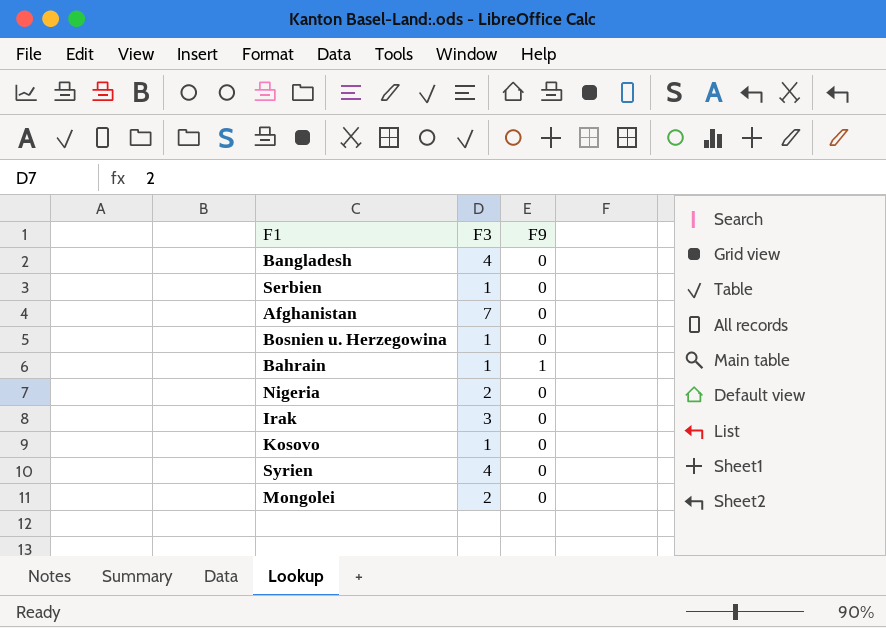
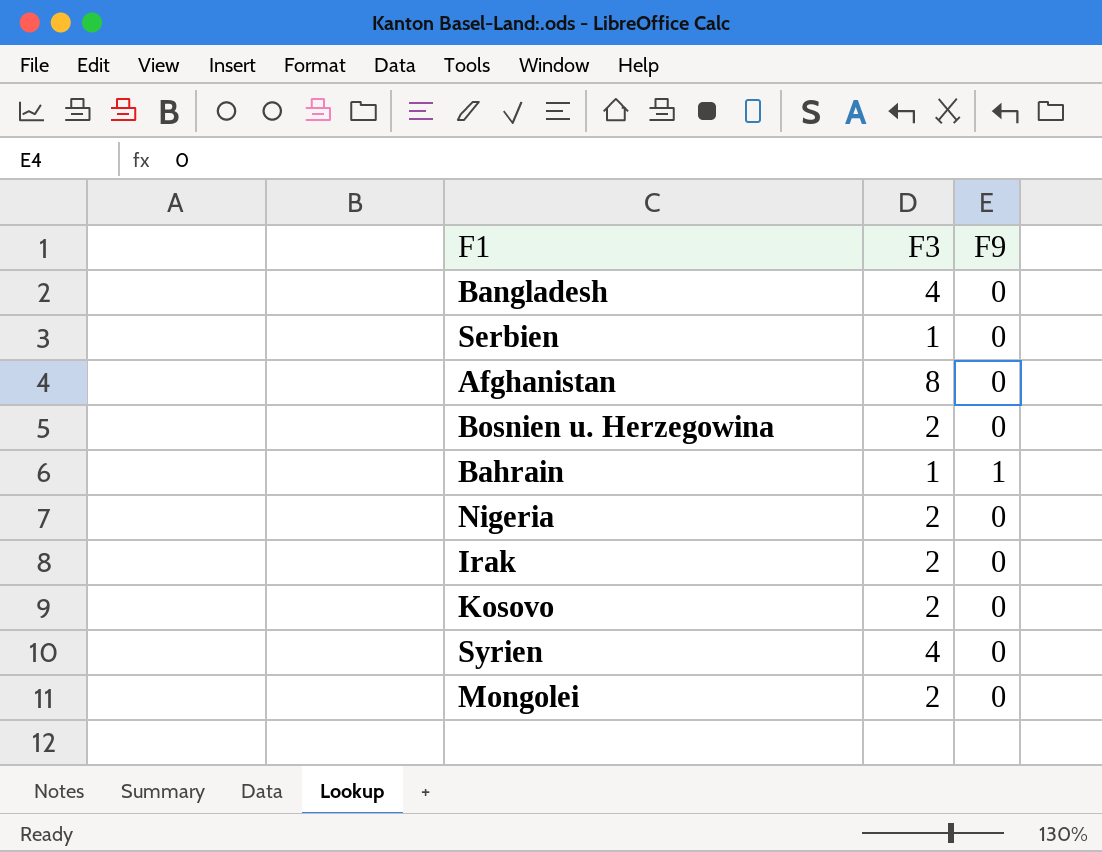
Afghanistan | F3: 7 -> 8
Bosnien u. Herzegowina | F3: 1 -> 2
Irak | F3: 3 -> 2
Kosovo | F3: 1 -> 2

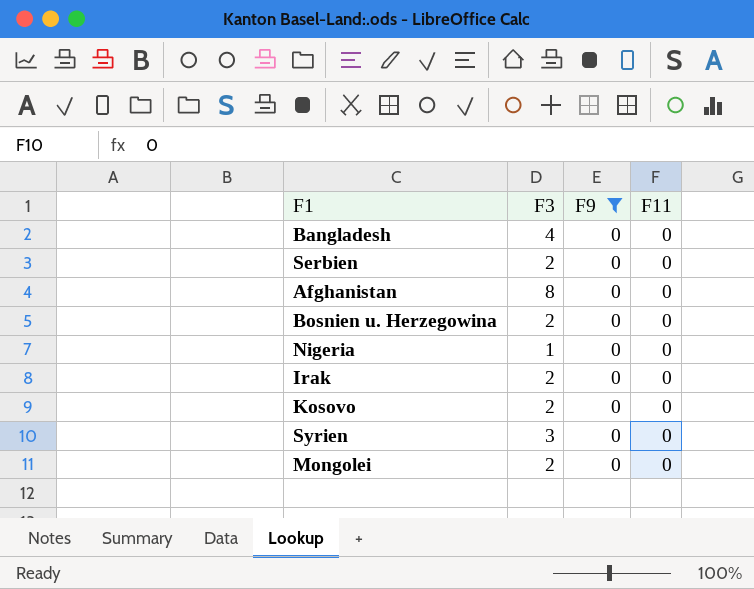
filter: none -> F9 = 0
column F11 | position: none -> 4
Serbien | F3: 1 -> 2
Nigeria | F3: 2 -> 1
Syrien | F3: 4 -> 3

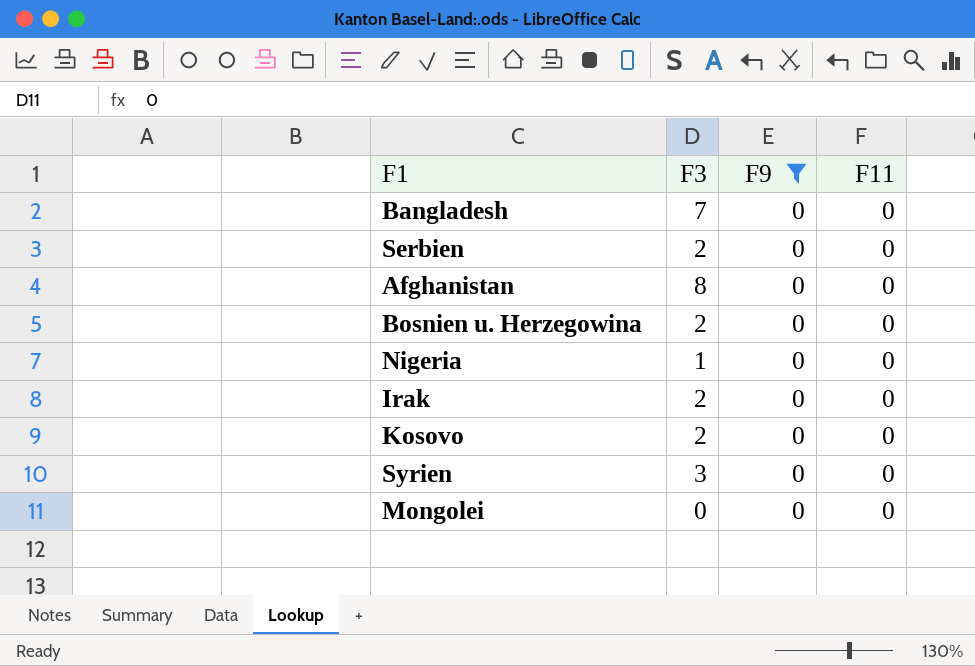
Bangladesh | F3: 4 -> 7
Mongolei | F3: 2 -> 0

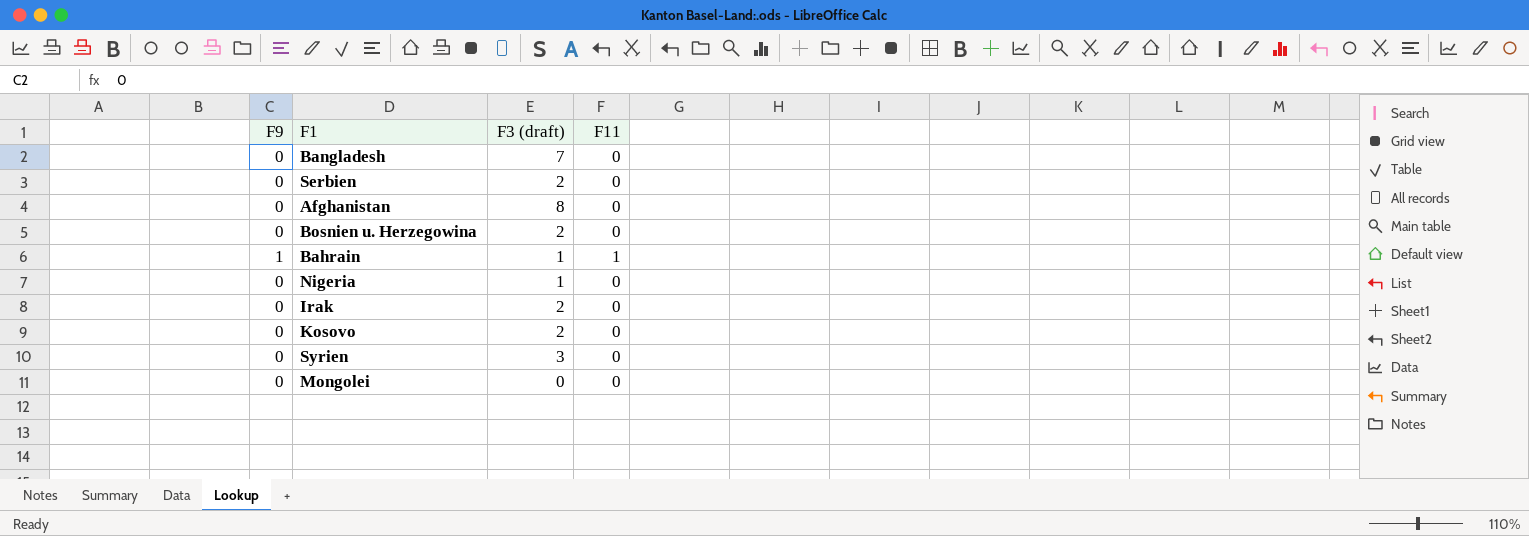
filter: F9 = 0 -> none
column F9 | position: 3 -> 1
column name: F3 -> F3 (draft)

